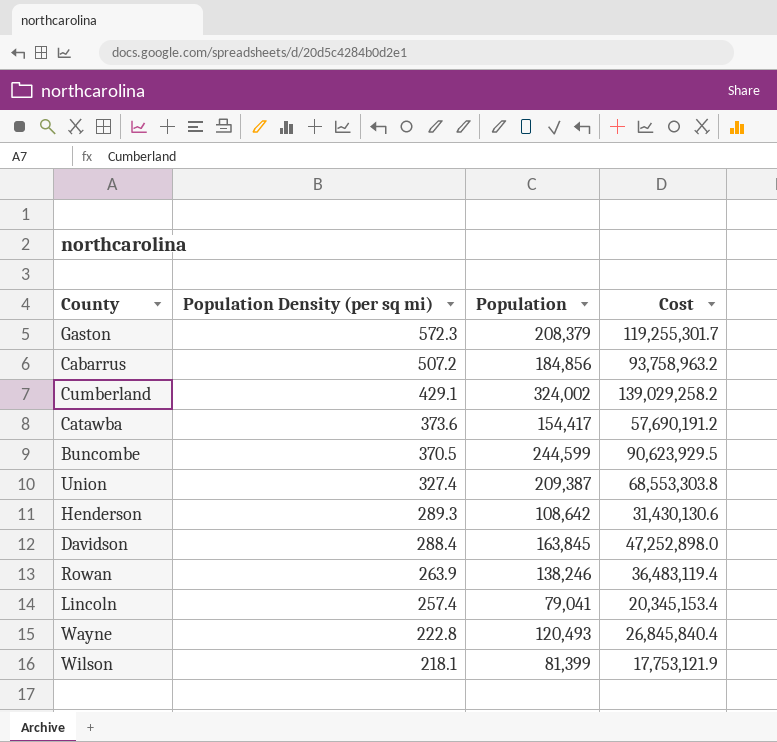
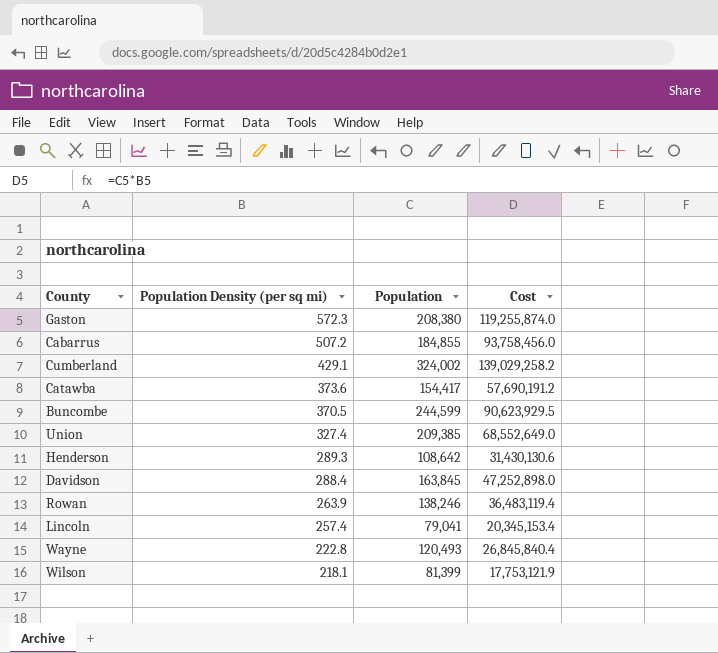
Gaston | Population: 208,379 -> 208,380
Gaston | Cost: 119,255,301.7 -> 119,255,874.0
Cabarrus | Population: 184,856 -> 184,855
Cabarrus | Cost: 93,758,963.2 -> 93,758,456.0
Union | Population: 209,387 -> 209,385
Union | Cost: 68,553,303.8 -> 68,552,649.0

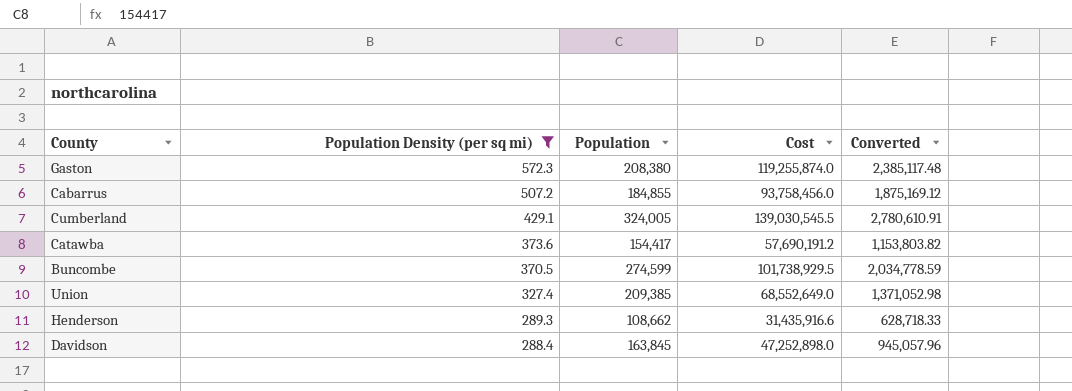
filter: none -> Population Density (per sq mi) >= 288.4
column Converted | formula: none -> [Cost] * 0.02
Cumberland | Population: 324,002 -> 324,005
Cumberland | Cost: 139,029,258.2 -> 139,030,545.5
Buncombe | Population: 244,599 -> 274,599
Buncombe | Cost: 90,623,929.5 -> 101,738,929.5
Henderson | Population: 108,642 -> 108,662
Henderson | Cost: 31,430,130.6 -> 31,435,916.6

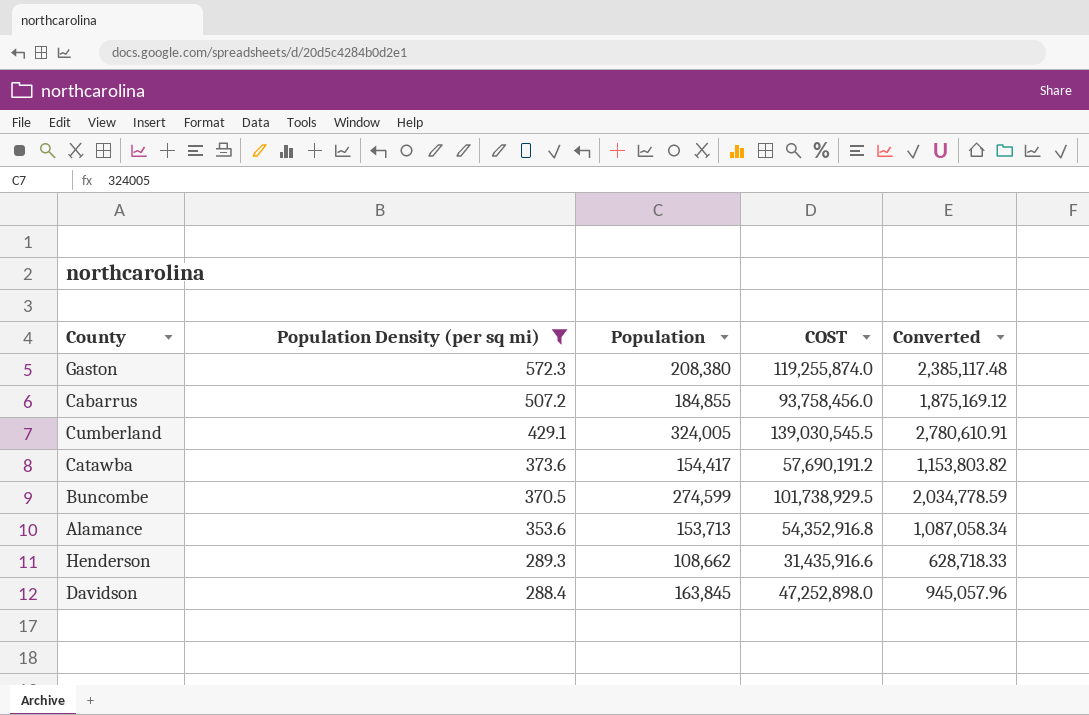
column name: Cost -> COST
row Union: 327.4 | 209,385 | 68,552,649.0 | 1,371,052.98 -> none
row Alamance: none -> 353.6 | 153,713 | 54,352,916.8 | 1,087,058.34

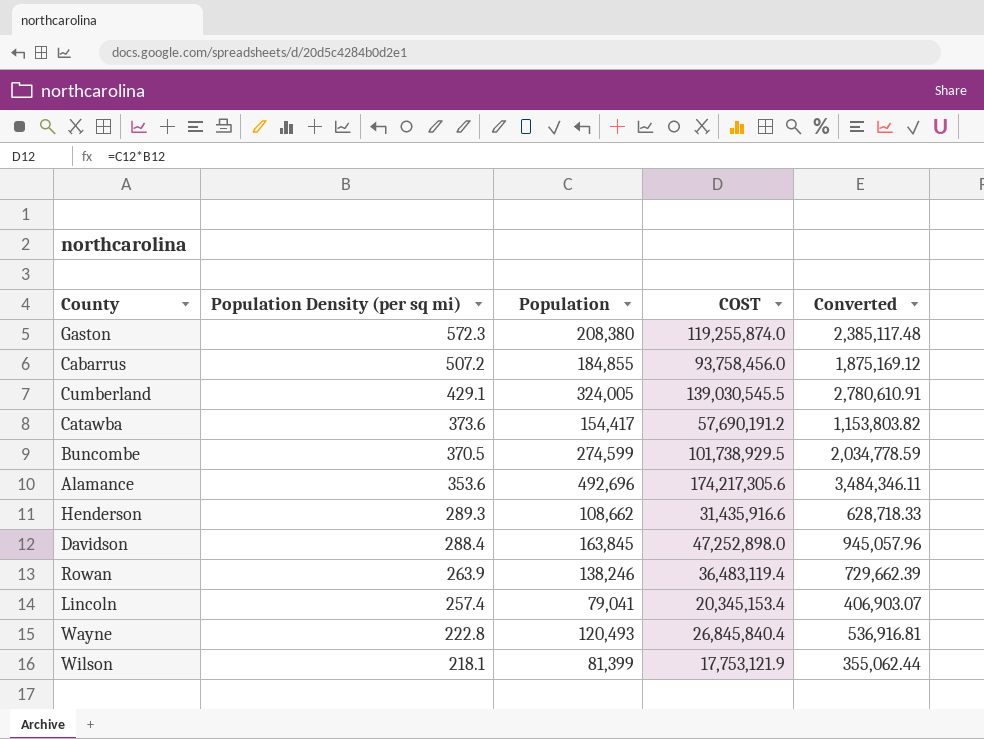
filter: Population Density (per sq mi) >= 288.4 -> none
Alamance | Population: 153,713 -> 492,696
Alamance | COST: 54,352,916.8 -> 174,217,305.6
Alamance | Converted: 1,087,058.34 -> 3,484,346.11

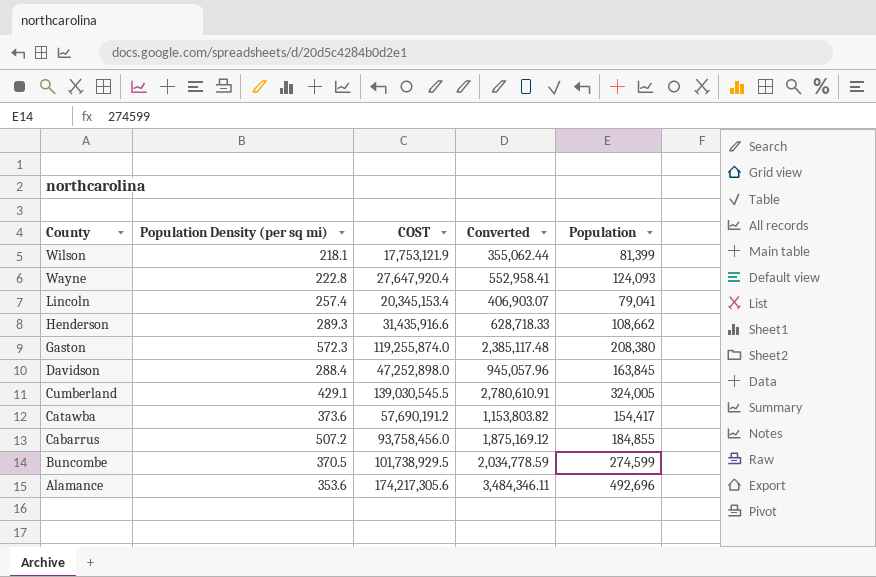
row order: Population Density (per sq mi) descending -> County descending
column Population | position: 3 -> 5
row Rowan: 263.9 | 138,246 | 36,483,119.4 | 729,662.39 -> none
Wayne | COST: 26,845,840.4 -> 27,647,920.4
Wayne | Converted: 536,916.81 -> 552,958.41
Wayne | Population: 120,493 -> 124,093

